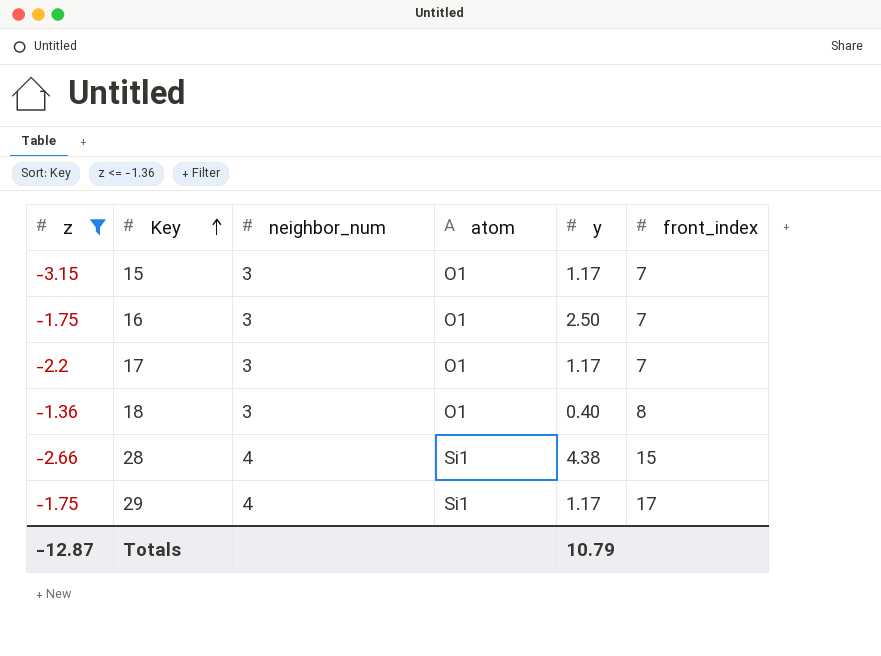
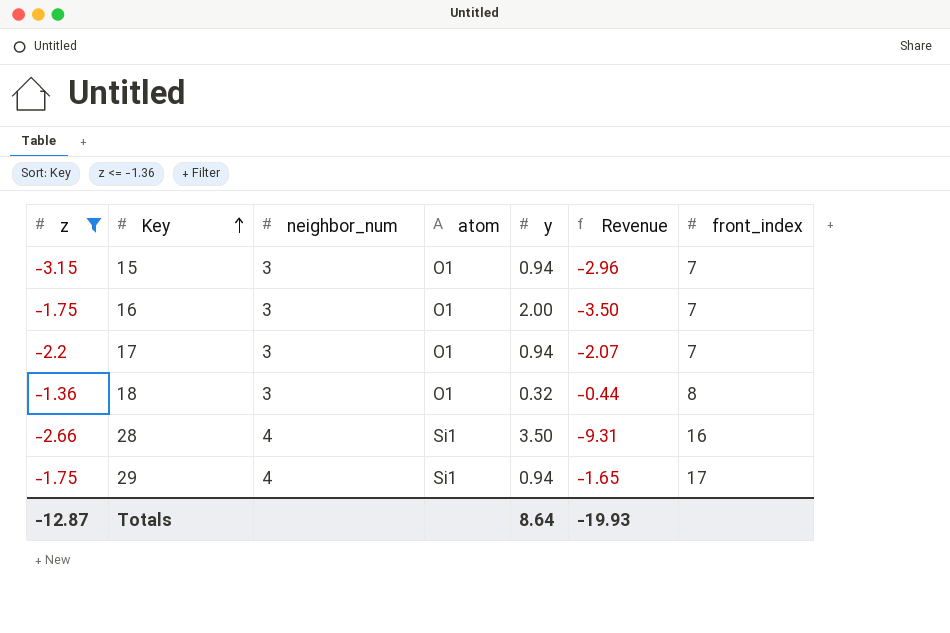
column Revenue | formula: none -> [z] * [y]
15 | y: 1.17 -> 0.94
16 | y: 2.50 -> 2.00
17 | y: 1.17 -> 0.94
18 | y: 0.40 -> 0.32
28 | y: 4.38 -> 3.50
28 | front_index: 15 -> 16
29 | y: 1.17 -> 0.94
Totals | y: 10.79 -> 8.64

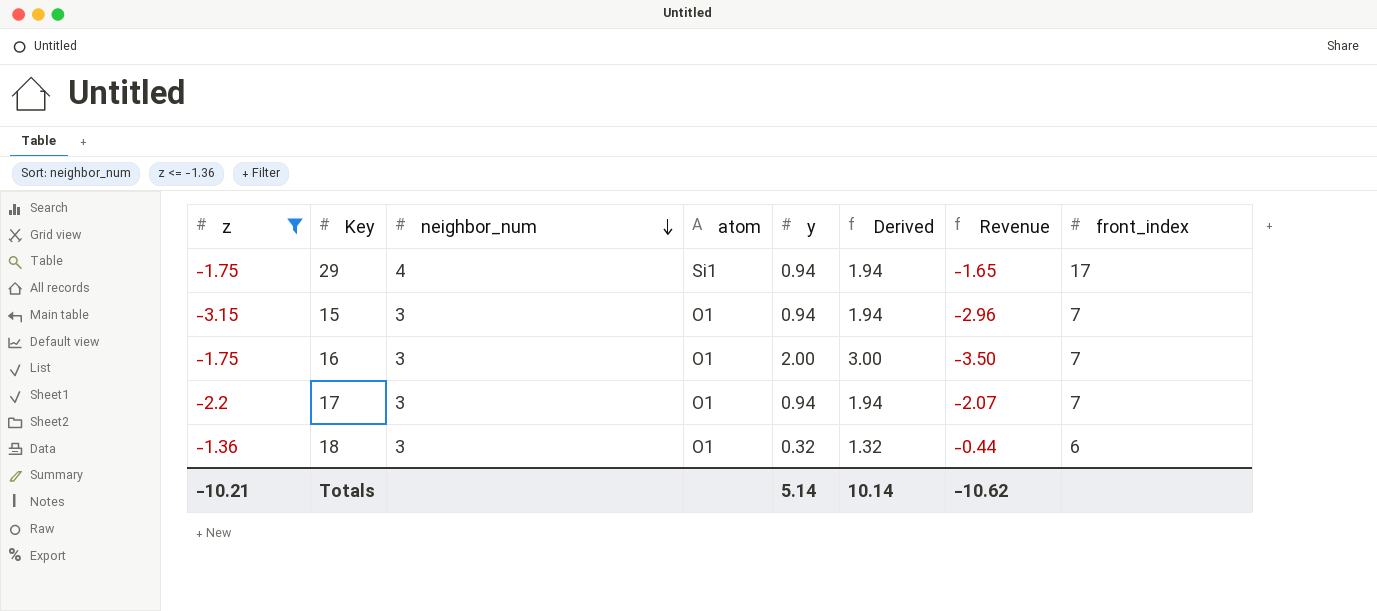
row order: Key ascending -> neighbor_num descending
column Derived | formula: none -> [y] + 1
row 28: -2.66 | 4 | Si1 | 3.50 | -9.31 | 16 -> none
18 | front_index: 8 -> 6
Totals | z: -12.87 -> -10.21
Totals | y: 8.64 -> 5.14
Totals | Revenue: -19.93 -> -10.62

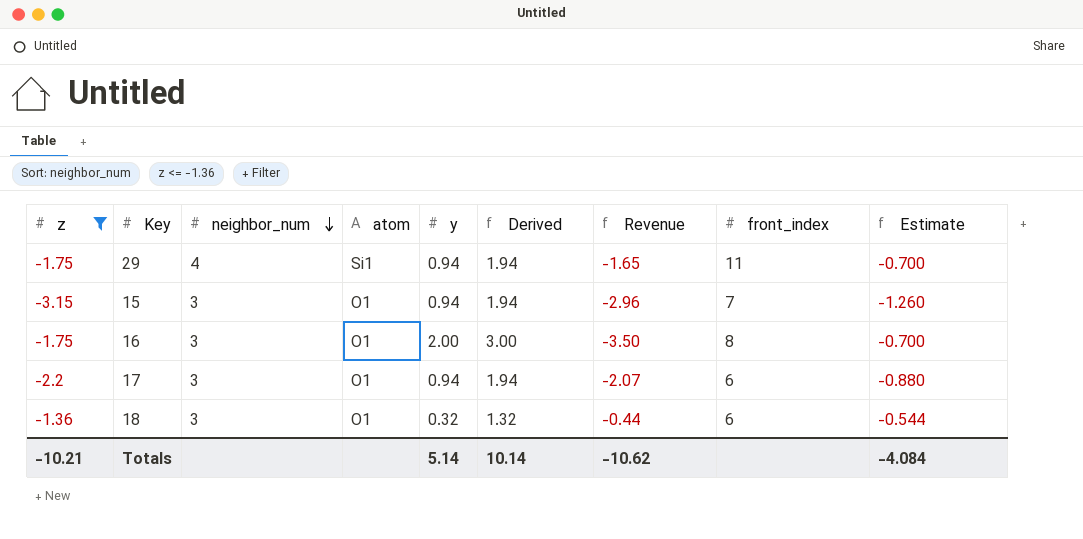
column Estimate | formula: none -> [z] * 0.4
29 | front_index: 17 -> 11
16 | front_index: 7 -> 8
17 | front_index: 7 -> 6

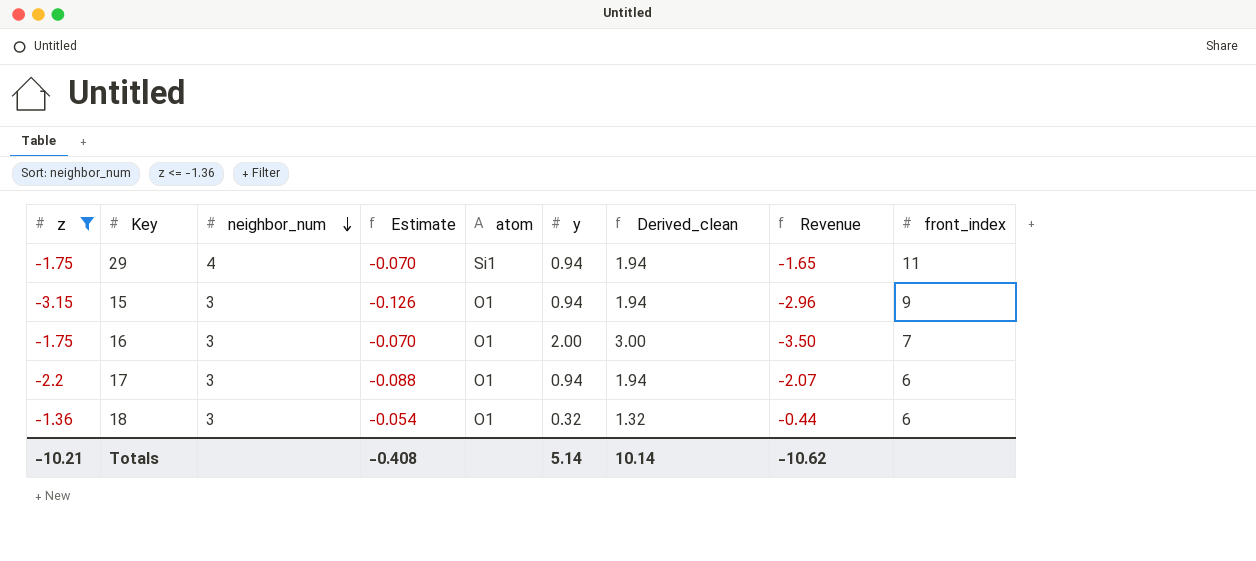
column Estimate | formula: [z] * 0.4 -> [z] * 0.04
column Estimate | position: 9 -> 4
column name: Derived -> Derived_clean
15 | front_index: 7 -> 9
16 | front_index: 8 -> 7
Totals | Estimate: -4.084 -> -0.408

